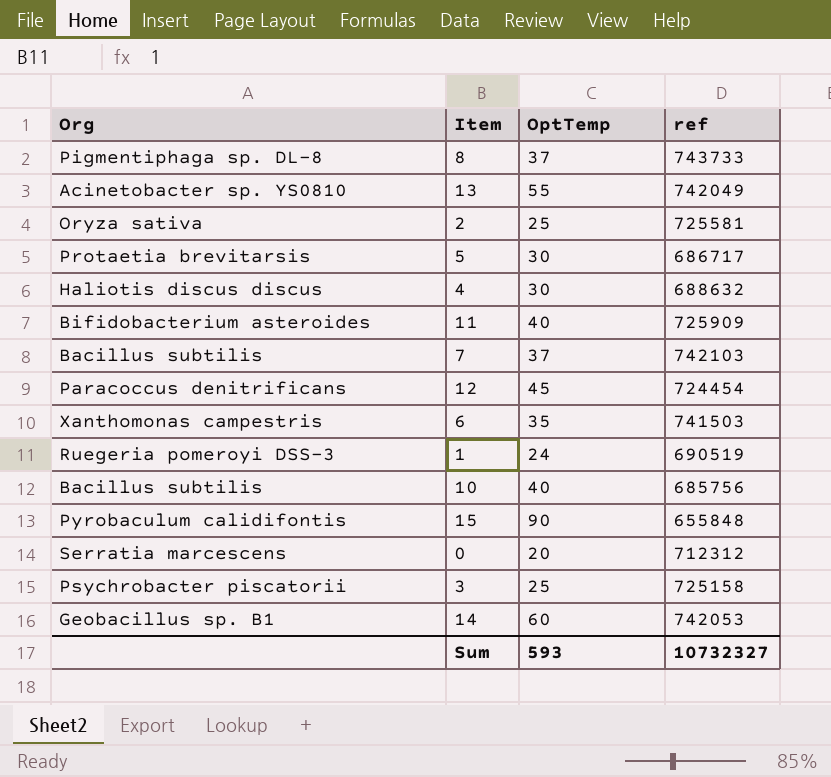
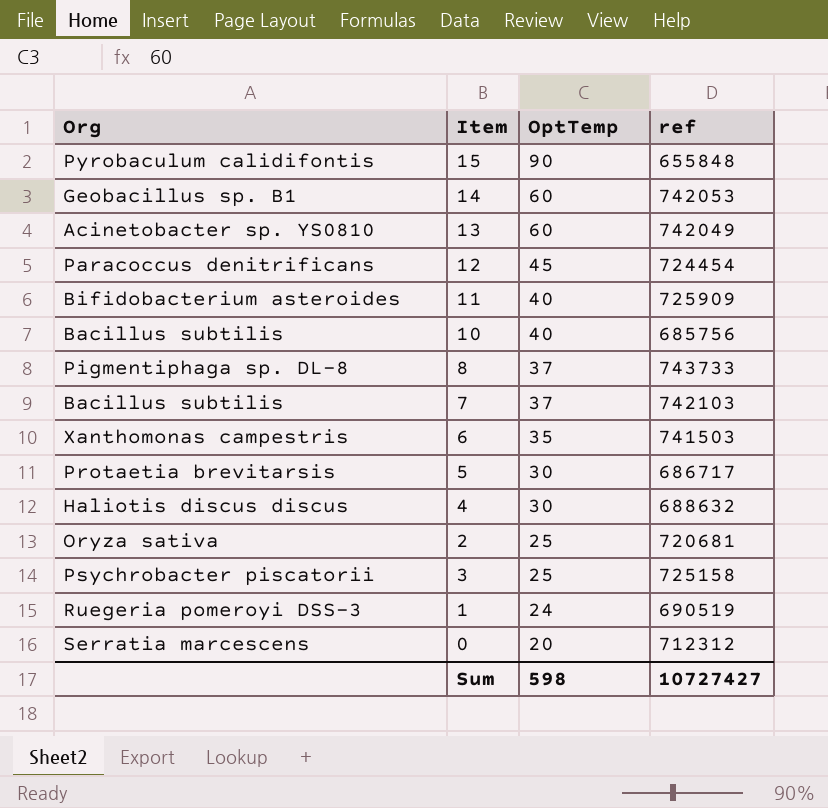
row order: none -> OptTemp descending
13 | OptTemp: 55 -> 60
2 | ref: 725581 -> 720681
Sum | OptTemp: 593 -> 598
Sum | ref: 10732327 -> 10727427

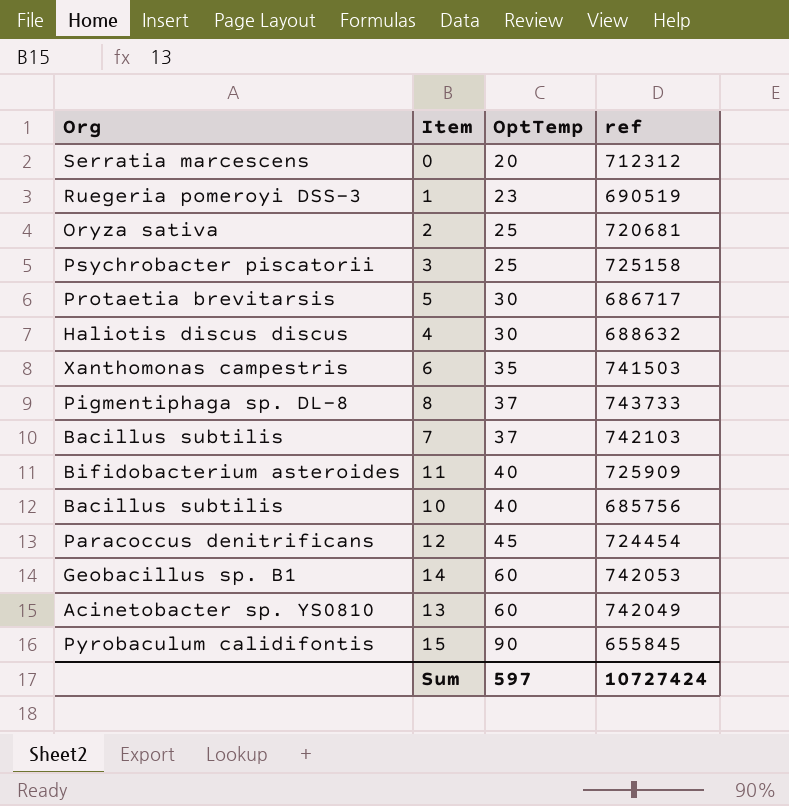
row order: OptTemp descending -> OptTemp ascending
1 | OptTemp: 24 -> 23
15 | ref: 655848 -> 655845
Sum | OptTemp: 598 -> 597
Sum | ref: 10727427 -> 10727424

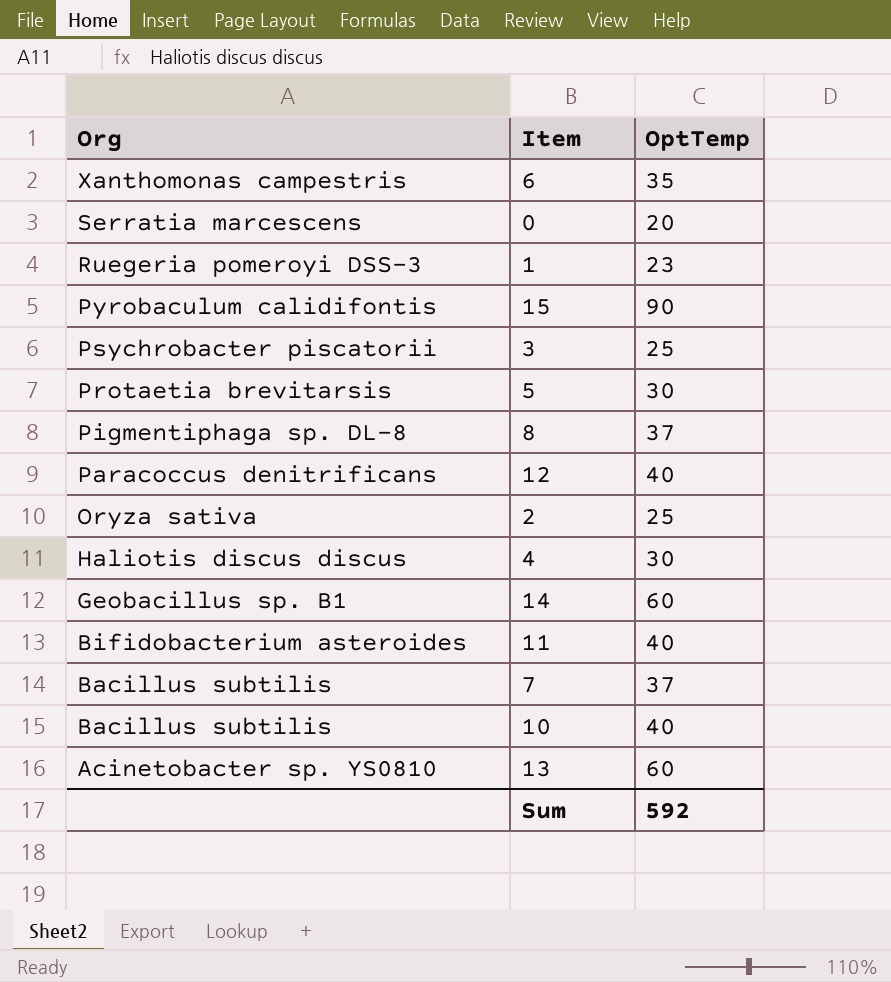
row order: OptTemp ascending -> Org descending
column ref | position: 4 -> none
12 | OptTemp: 45 -> 40
Sum | OptTemp: 597 -> 592

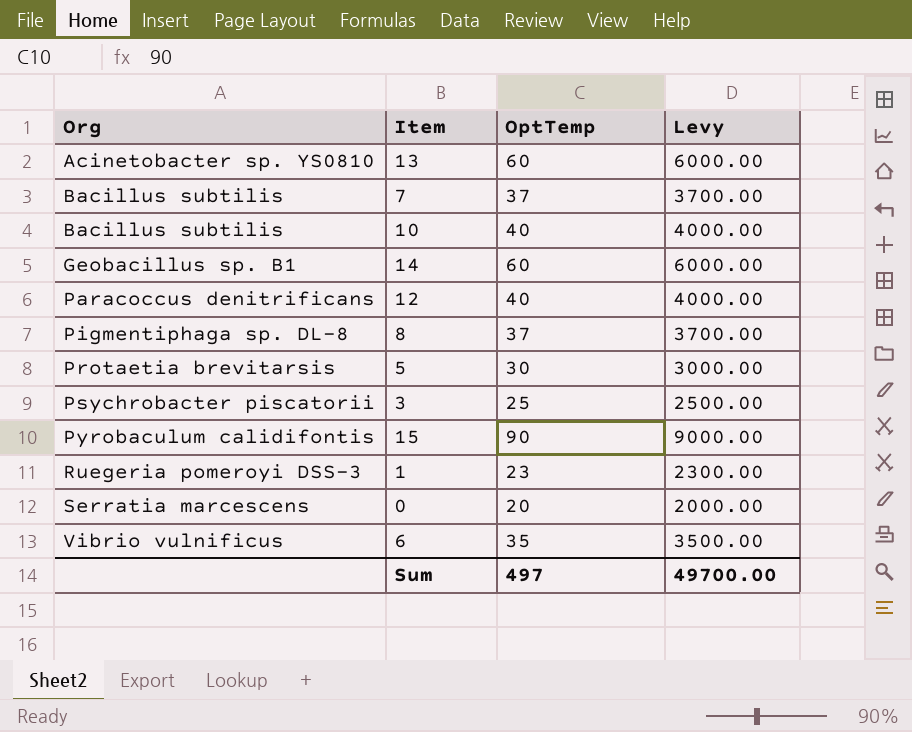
row order: Org descending -> Org ascending
column Levy | formula: none -> [OptTemp] * 100
row 2: Oryza sativa | 25 -> none
row 4: Haliotis discus discus | 30 -> none
row 11: Bifidobacterium asteroides | 40 -> none
6 | Org: Xanthomonas campestris -> Vibrio vulnificus
Sum | OptTemp: 592 -> 497

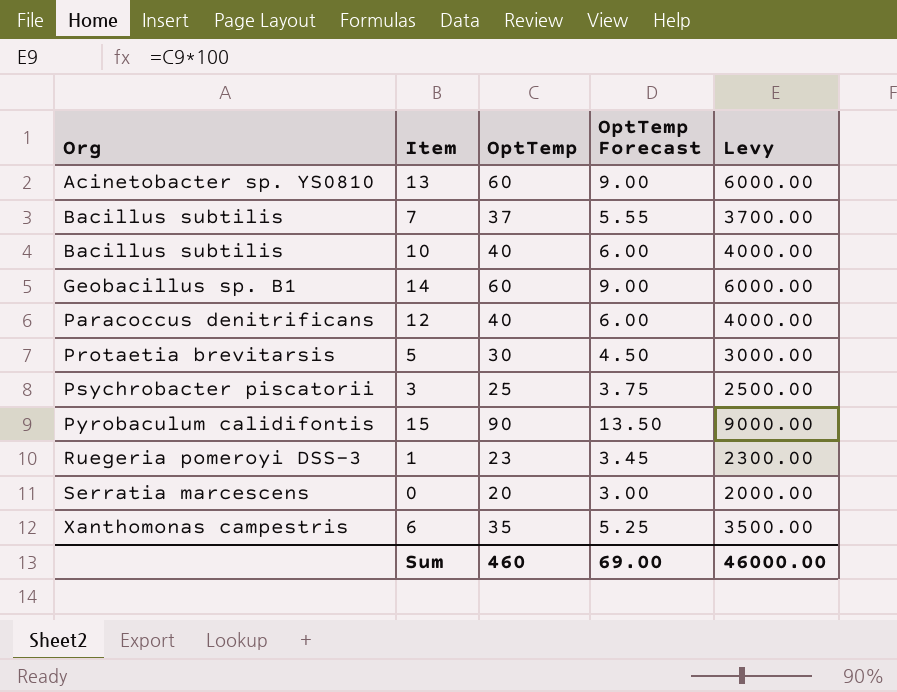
column OptTemp Forecast | formula: none -> [OptTemp] * 0.15
row 8: Pigmentiphaga sp. DL-8 | 37 | 3700.00 -> none
6 | Org: Vibrio vulnificus -> Xanthomonas campestris
Sum | OptTemp: 497 -> 460
Sum | Levy: 49700.00 -> 46000.00

